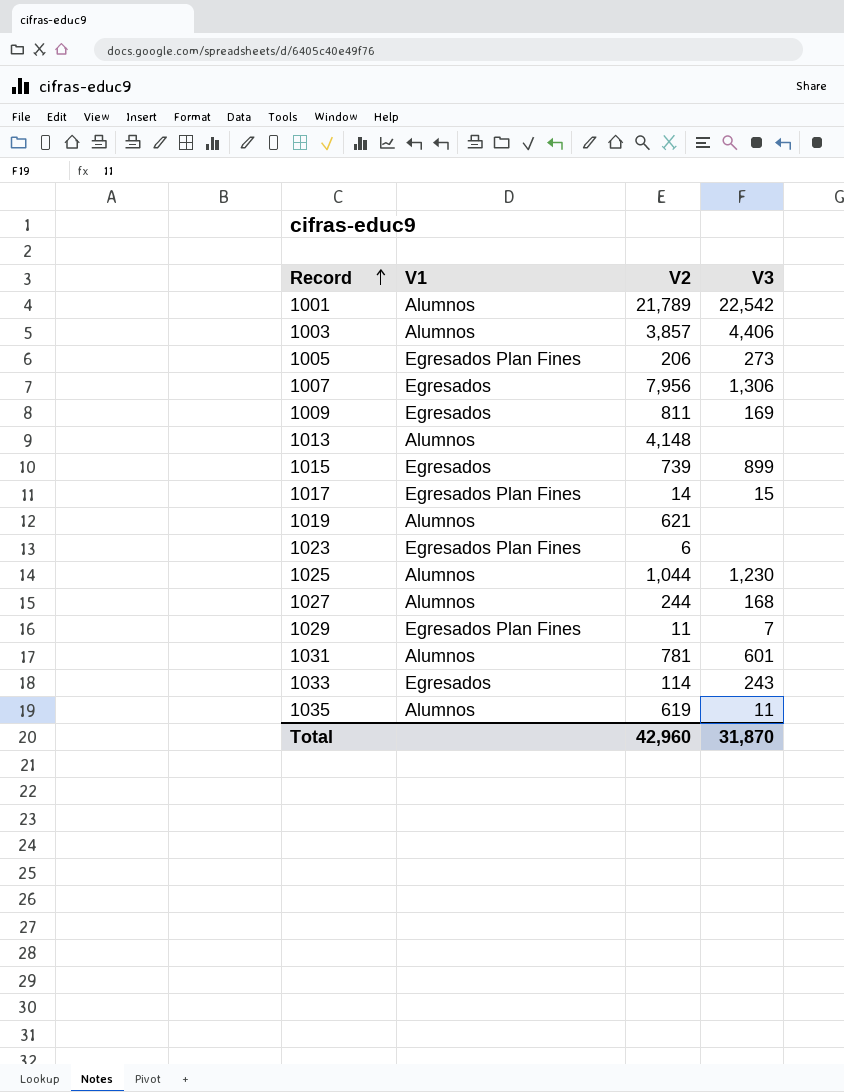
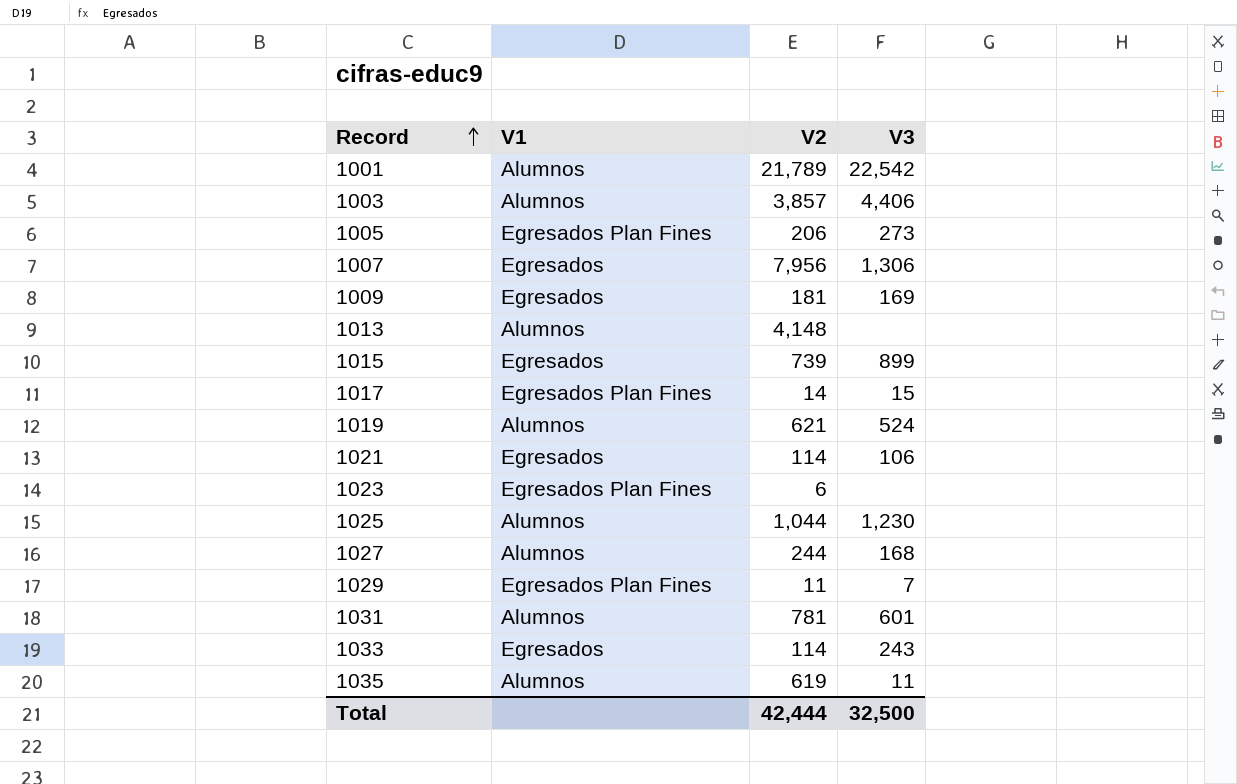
1009 | V2: 811 -> 181
1019 | V3: none -> 524
row 1021: none -> Egresados | 114 | 106
Total | V2: 42,960 -> 42,444
Total | V3: 31,870 -> 32,500

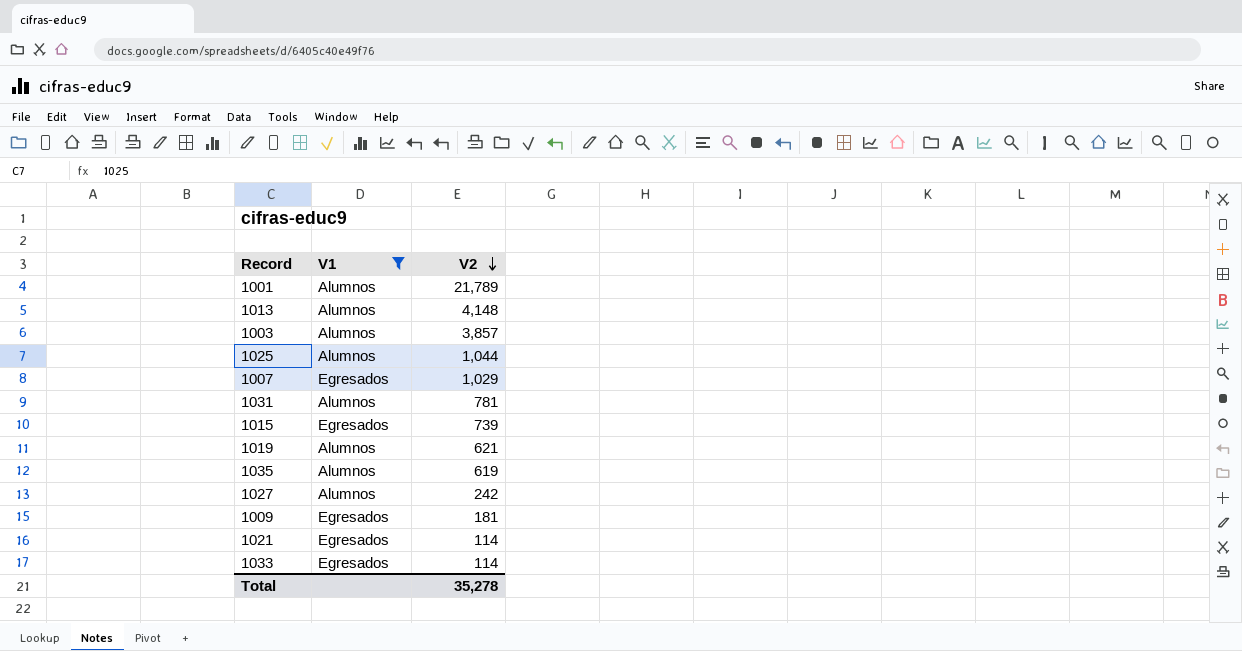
filter: none -> V1 != Egresados Plan Fines
row order: Record ascending -> V2 descending
column V3 | position: 4 -> none
1007 | V2: 7,956 -> 1,029
1027 | V2: 244 -> 242
Total | V2: 42,444 -> 35,278

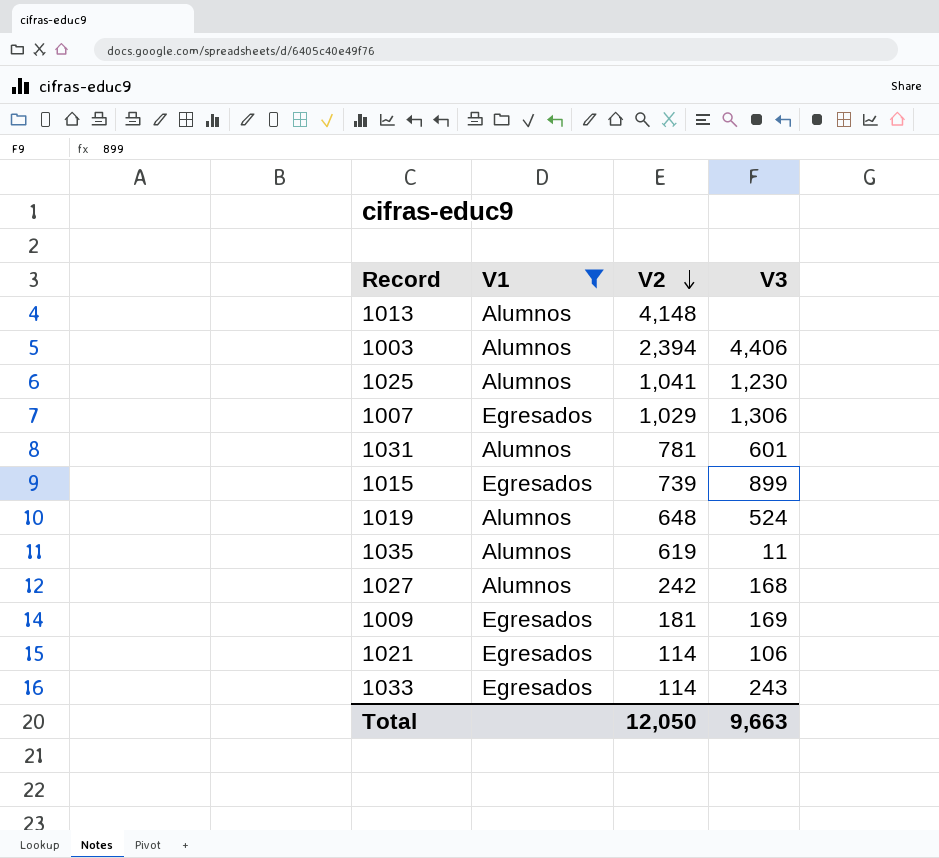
column V3 | position: none -> 4
row 1001: Alumnos | 21,789 -> none
1003 | V2: 3,857 -> 2,394
1025 | V2: 1,044 -> 1,041
1019 | V2: 621 -> 648
Total | V2: 35,278 -> 12,050

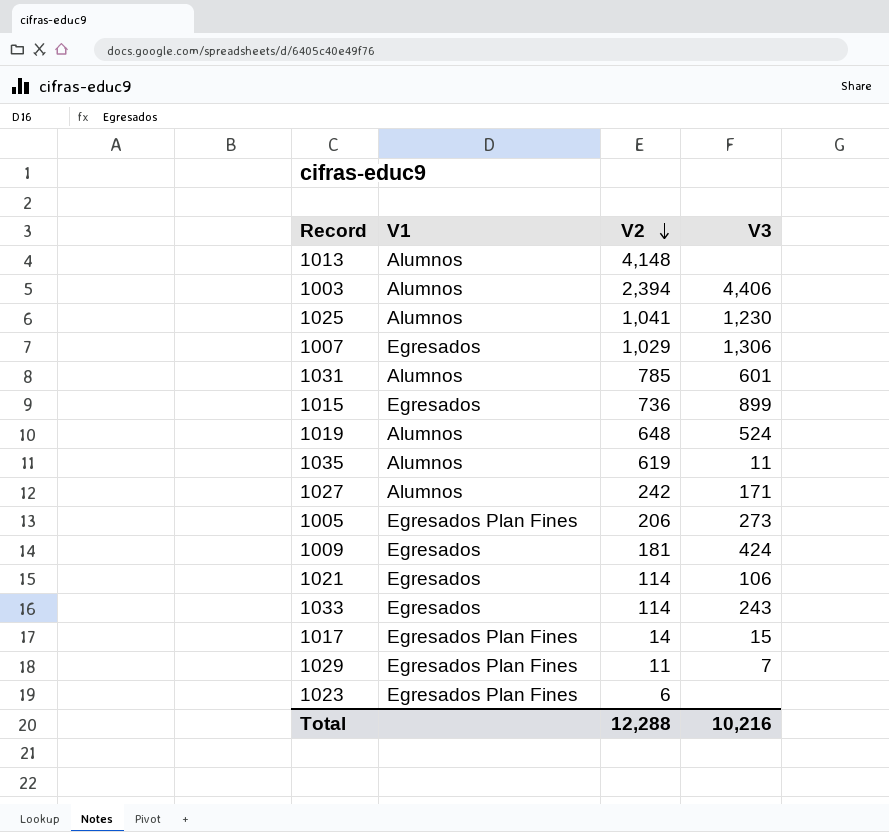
filter: V1 != Egresados Plan Fines -> none
1031 | V2: 781 -> 785
1015 | V2: 739 -> 736
1027 | V3: 168 -> 171
1009 | V3: 169 -> 424
Total | V2: 12,050 -> 12,288
Total | V3: 9,663 -> 10,216

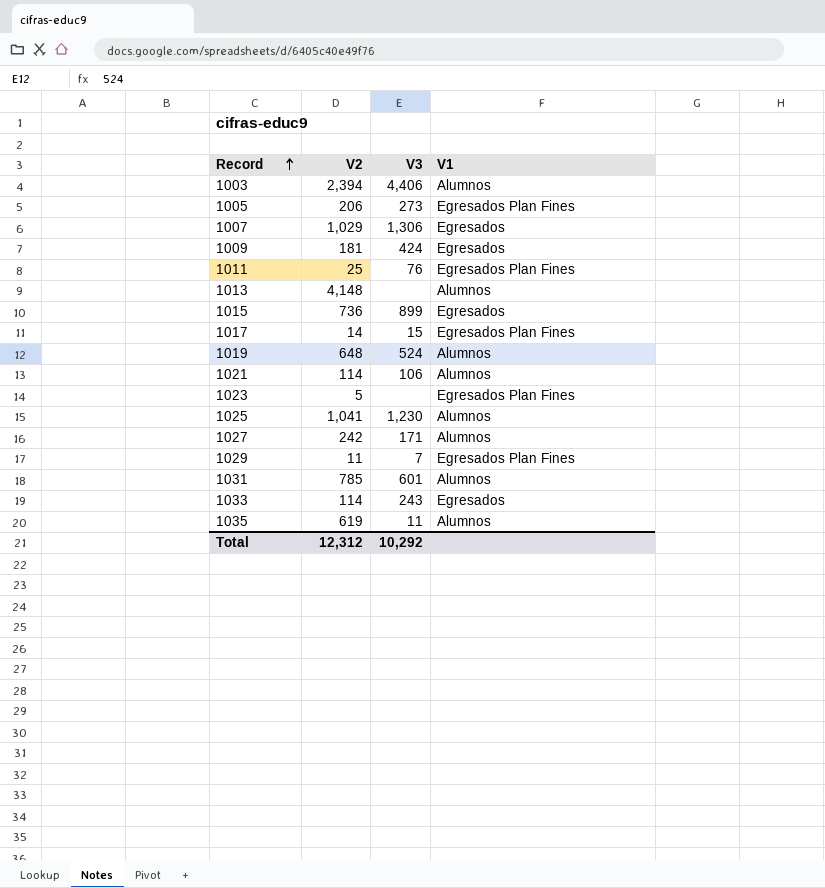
row order: V2 descending -> Record ascending
column V1 | position: 2 -> 4
row 1011: none -> 25 | 76 | Egresados Plan Fines
1021 | V1: Egresados -> Alumnos
1023 | V2: 6 -> 5
Total | V2: 12,288 -> 12,312
Total | V3: 10,216 -> 10,292

